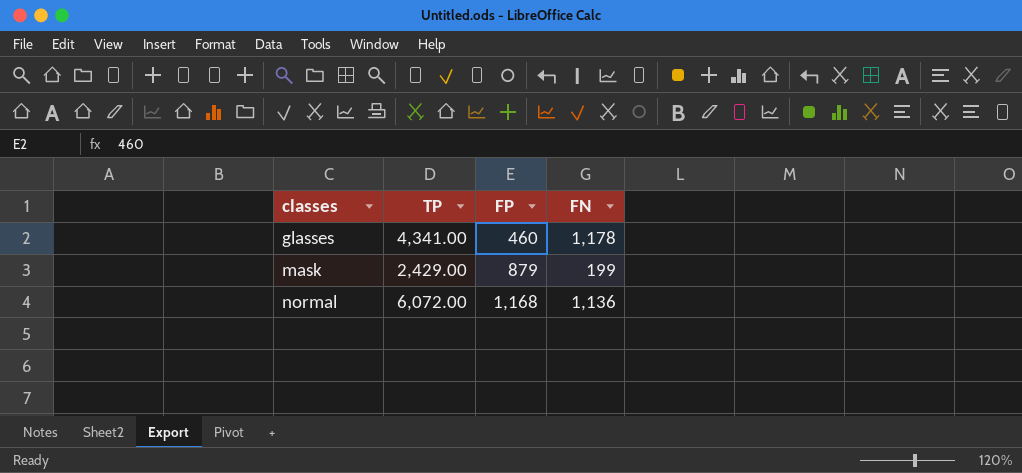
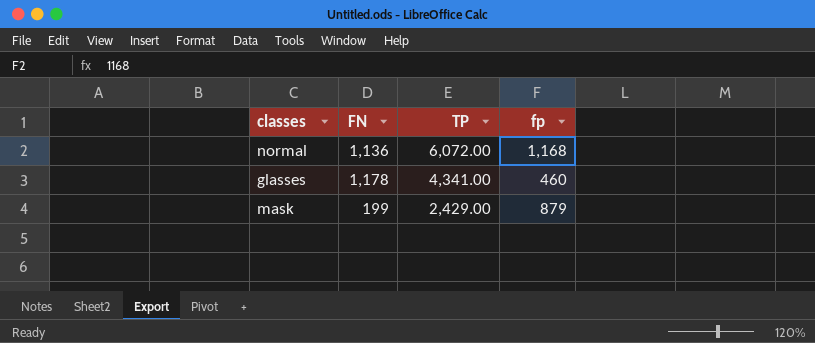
row order: classes ascending -> TP descending
column FN | position: 4 -> 2
column name: FP -> fp

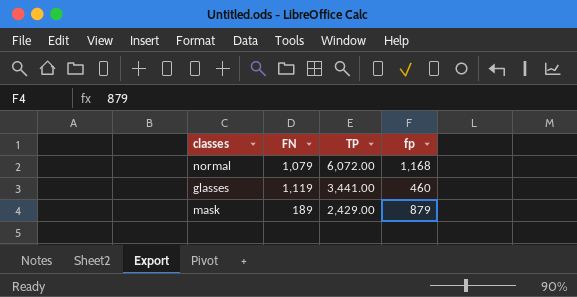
normal | FN: 1,136 -> 1,079
glasses | FN: 1,178 -> 1,119
glasses | TP: 4,341.00 -> 3,441.00
mask | FN: 199 -> 189

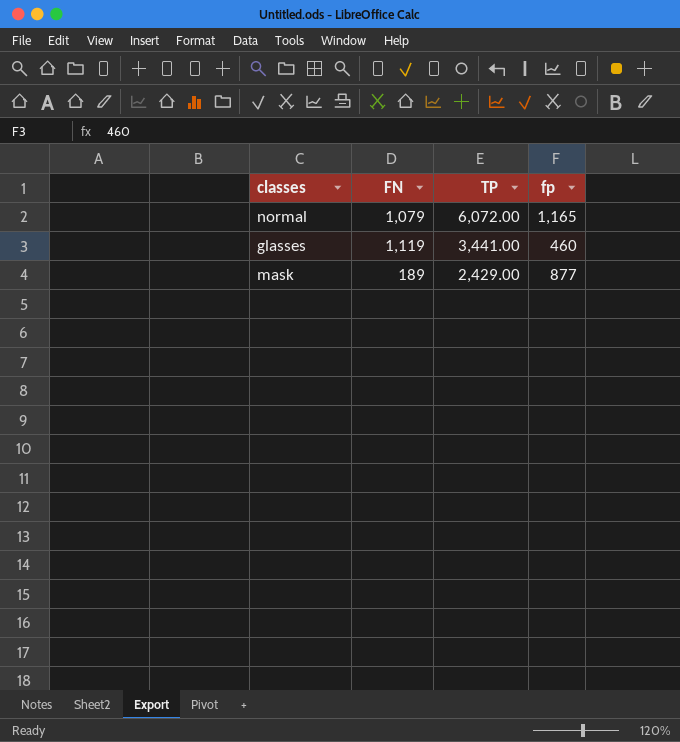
normal | fp: 1,168 -> 1,165
mask | fp: 879 -> 877

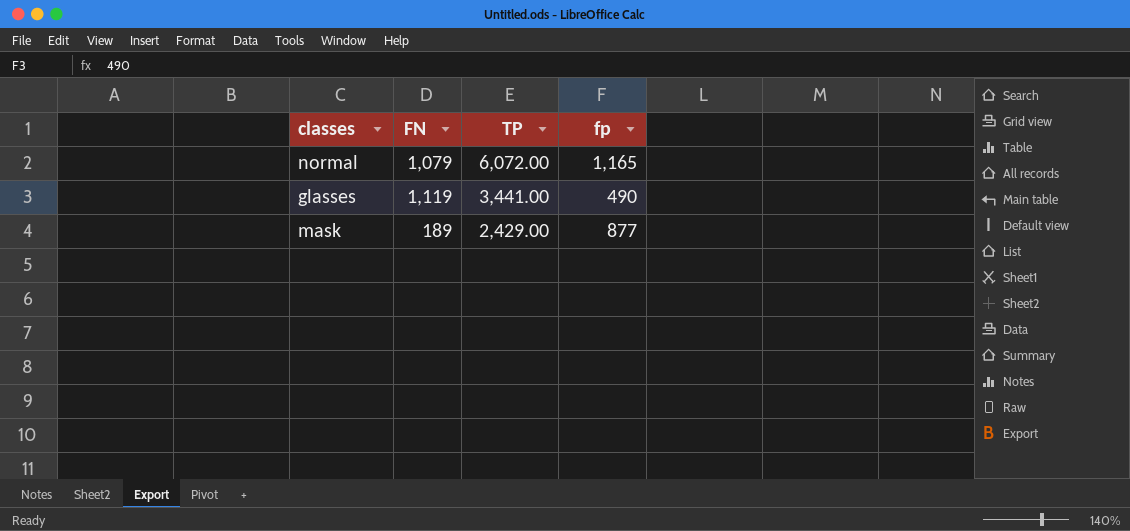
glasses | fp: 460 -> 490

